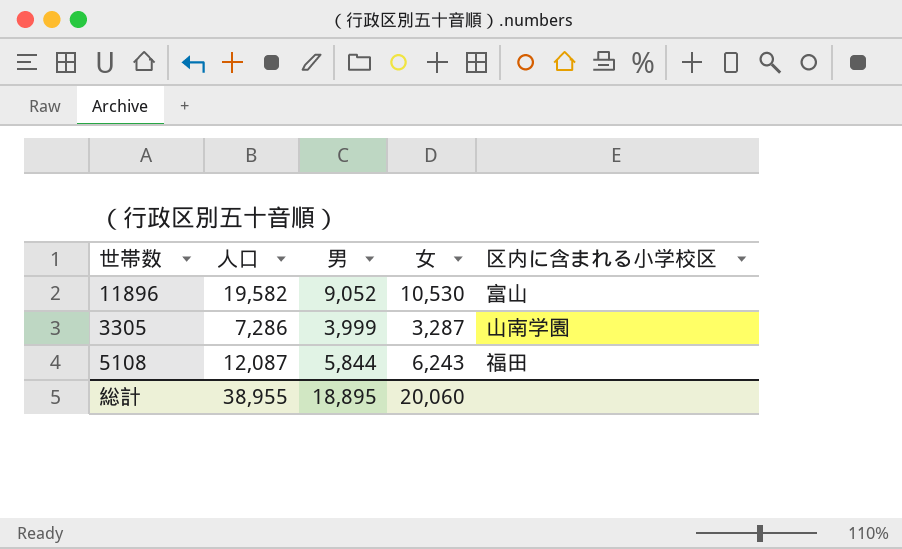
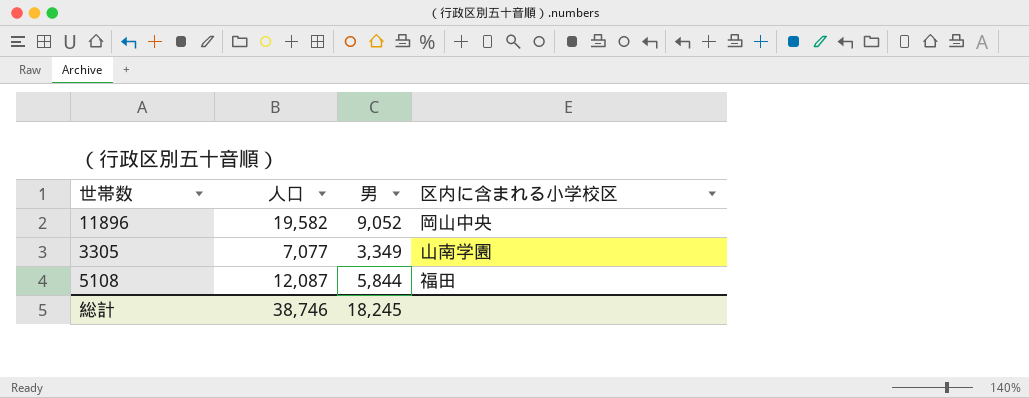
column 女 | formula: [人口] - [男] -> none
11896 | 区内に含まれる小学校区: 富山 -> 岡山中央
3305 | 人口: 7,286 -> 7,077
3305 | 男: 3,999 -> 3,349
総計 | 人口: 38,955 -> 38,746
総計 | 男: 18,895 -> 18,245

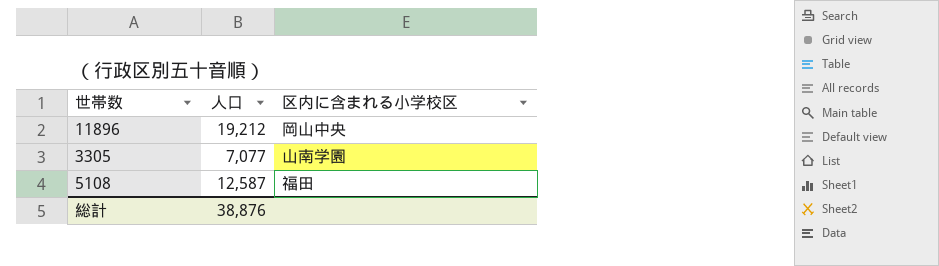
column 男 | position: 3 -> none
11896 | 人口: 19,582 -> 19,212
5108 | 人口: 12,087 -> 12,587
総計 | 人口: 38,746 -> 38,876

